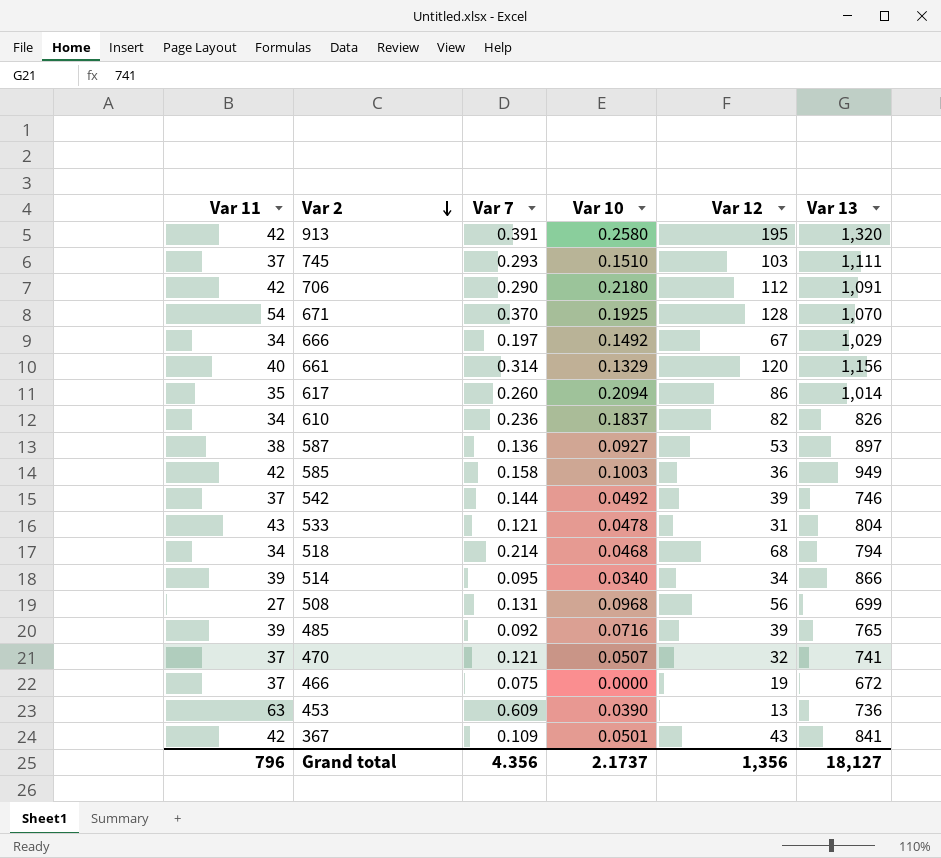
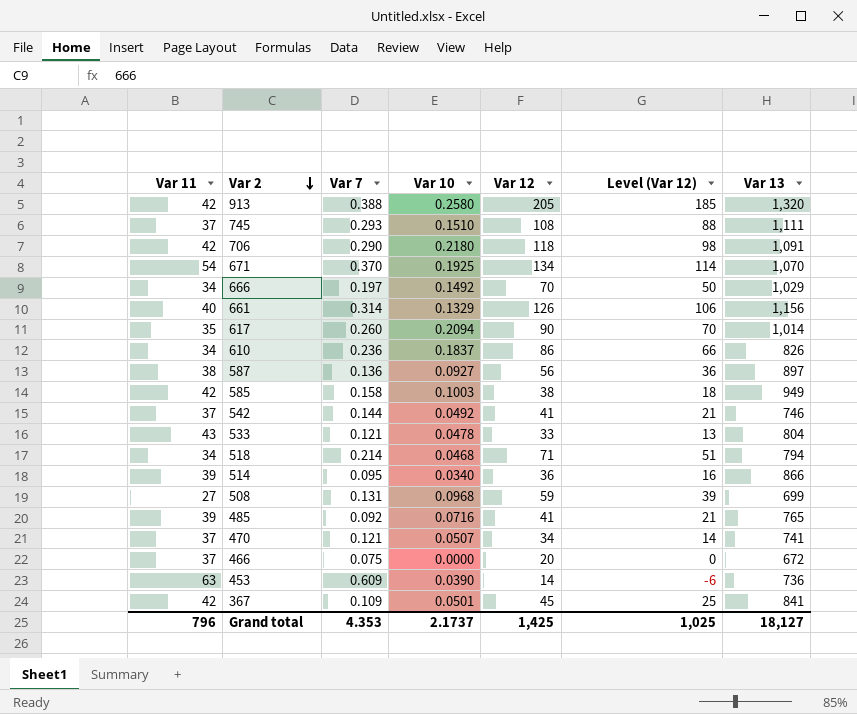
column Level (Var 12) | formula: none -> [Var 12] - 20
913 | Var 7: 0.391 -> 0.388
913 | Var 12: 195 -> 205
745 | Var 12: 103 -> 108
706 | Var 12: 112 -> 118
671 | Var 12: 128 -> 134
666 | Var 12: 67 -> 70
661 | Var 12: 120 -> 126
617 | Var 12: 86 -> 90
610 | Var 12: 82 -> 86
587 | Var 12: 53 -> 56
585 | Var 12: 36 -> 38
542 | Var 12: 39 -> 41
533 | Var 12: 31 -> 33
518 | Var 12: 68 -> 71
514 | Var 12: 34 -> 36
508 | Var 12: 56 -> 59
485 | Var 12: 39 -> 41
470 | Var 12: 32 -> 34
466 | Var 12: 19 -> 20
453 | Var 12: 13 -> 14
367 | Var 12: 43 -> 45
Grand total | Var 7: 4.356 -> 4.353
Grand total | Var 12: 1,356 -> 1,425

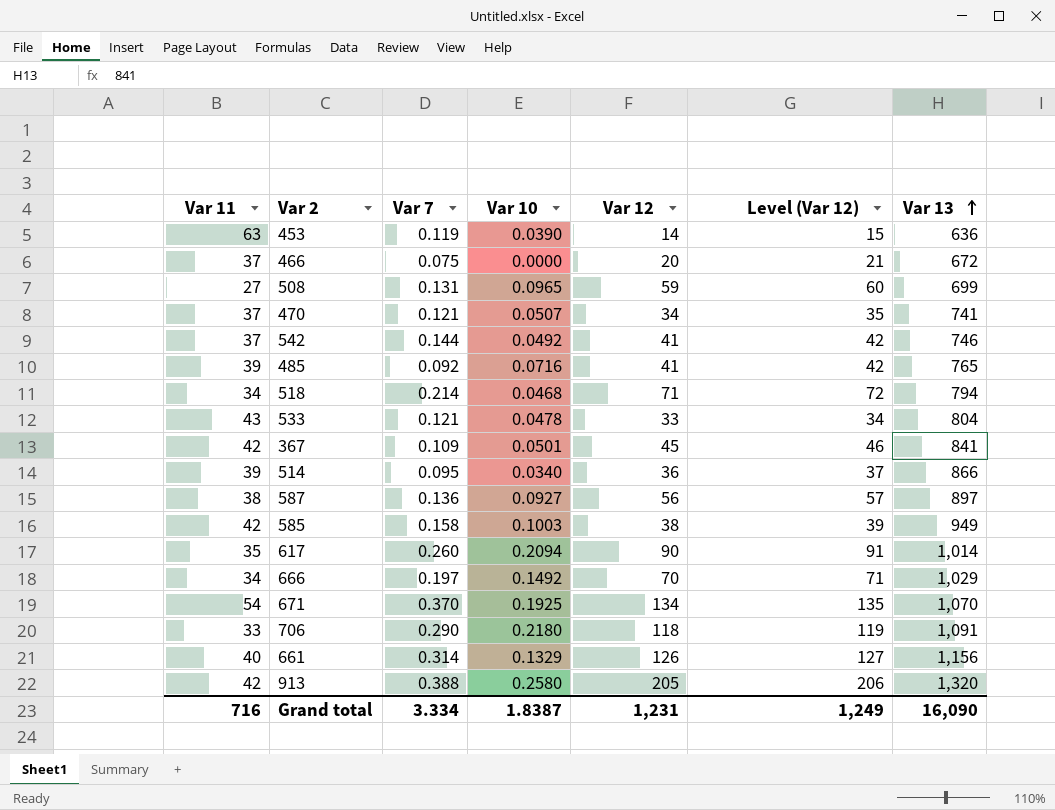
row order: Var 2 descending -> Var 13 ascending
column Level (Var 12) | formula: [Var 12] - 20 -> [Var 12] + 1
row 745: 37 | 0.293 | 0.1510 | 108 | 88 | 1,111 -> none
row 610: 34 | 0.236 | 0.1837 | 86 | 66 | 826 -> none
453 | Var 7: 0.609 -> 0.119
453 | Var 13: 736 -> 636
508 | Var 10: 0.0968 -> 0.0965
706 | Var 11: 42 -> 33
Grand total | Var 11: 796 -> 716
Grand total | Var 7: 4.353 -> 3.334
Grand total | Var 10: 2.1737 -> 1.8387
Grand total | Var 12: 1,425 -> 1,231
Grand total | Level (Var 12): 1,025 -> 1,249
Grand total | Var 13: 18,127 -> 16,090

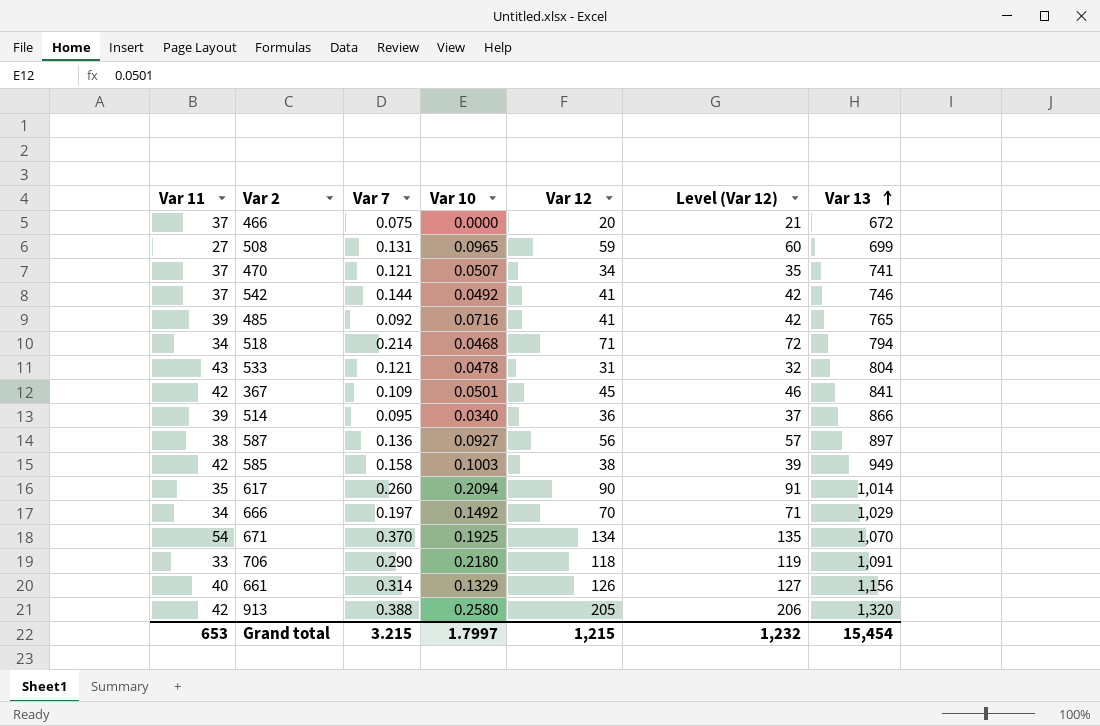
row 453: 63 | 0.119 | 0.0390 | 14 | 15 | 636 -> none
533 | Var 12: 33 -> 31
533 | Level (Var 12): 34 -> 32
Grand total | Var 11: 716 -> 653
Grand total | Var 7: 3.334 -> 3.215
Grand total | Var 10: 1.8387 -> 1.7997
Grand total | Var 12: 1,231 -> 1,215
Grand total | Level (Var 12): 1,249 -> 1,232
Grand total | Var 13: 16,090 -> 15,454

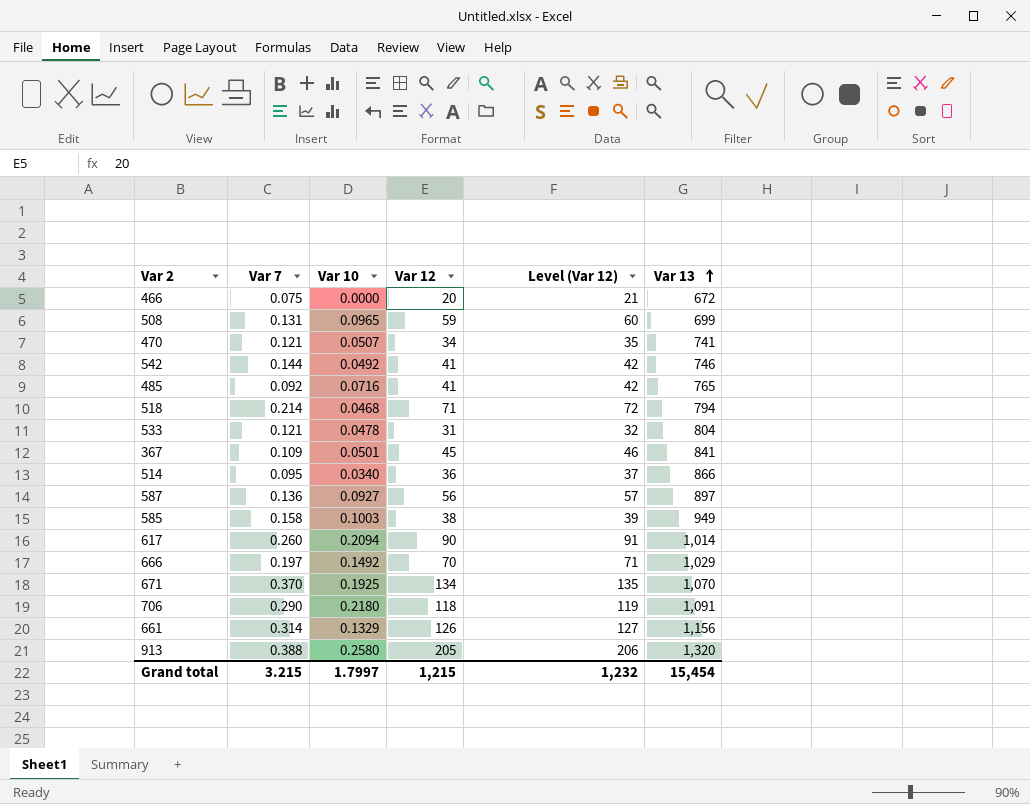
column Var 11 | position: 1 -> none

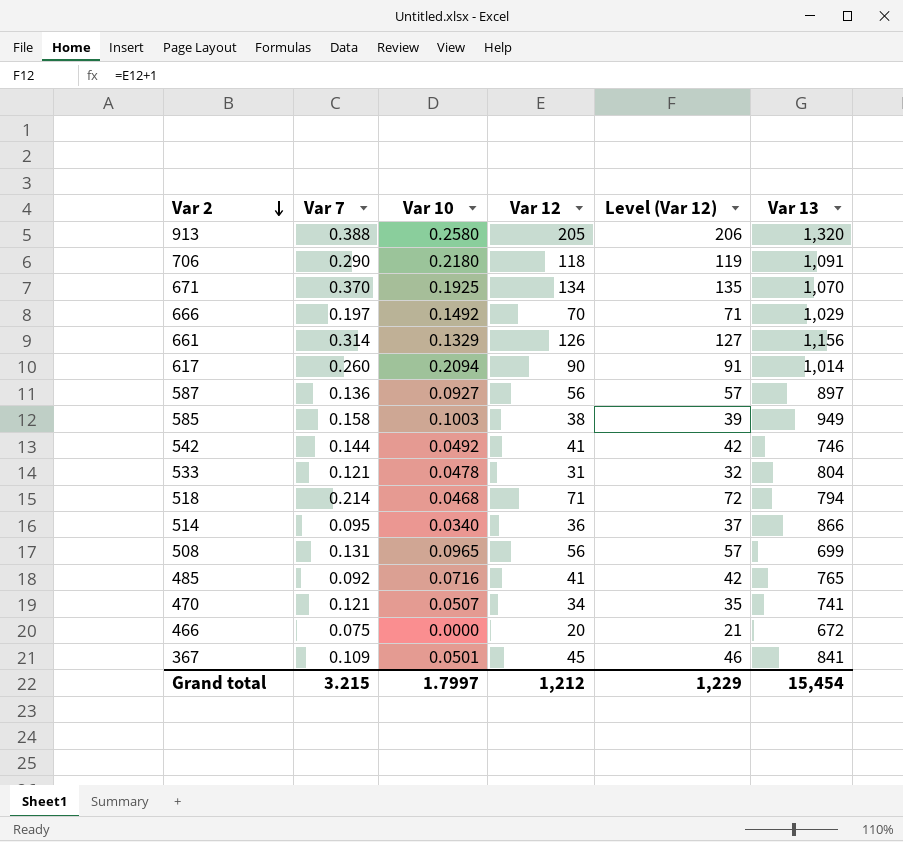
row order: Var 13 ascending -> Var 2 descending
508 | Var 12: 59 -> 56
508 | Level (Var 12): 60 -> 57
Grand total | Var 12: 1,215 -> 1,212
Grand total | Level (Var 12): 1,232 -> 1,229

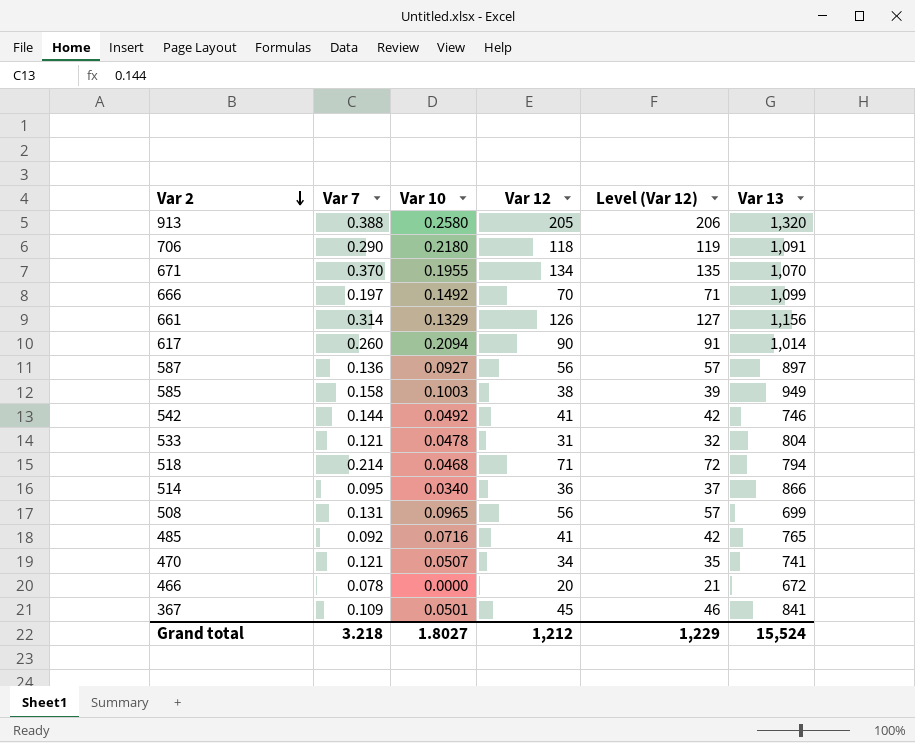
671 | Var 10: 0.1925 -> 0.1955
666 | Var 13: 1,029 -> 1,099
466 | Var 7: 0.075 -> 0.078
Grand total | Var 7: 3.215 -> 3.218
Grand total | Var 10: 1.7997 -> 1.8027
Grand total | Var 13: 15,454 -> 15,524

